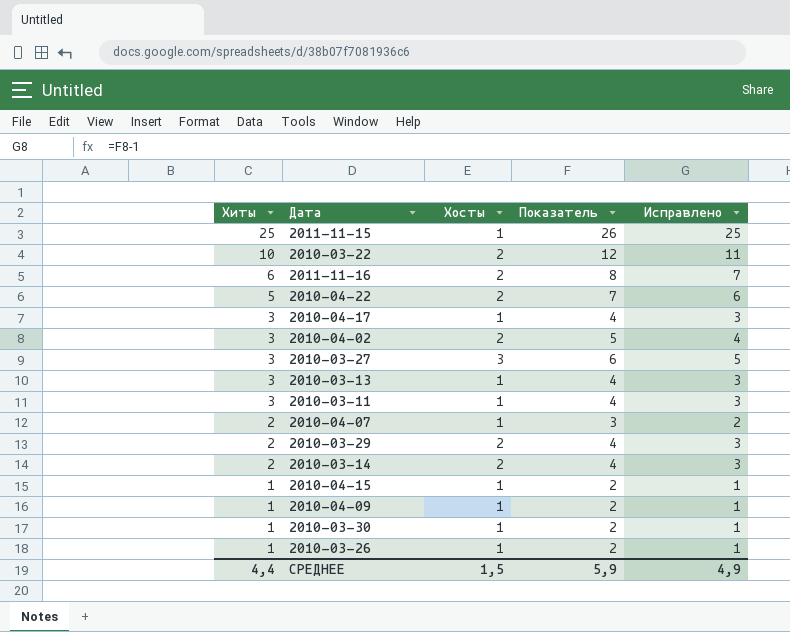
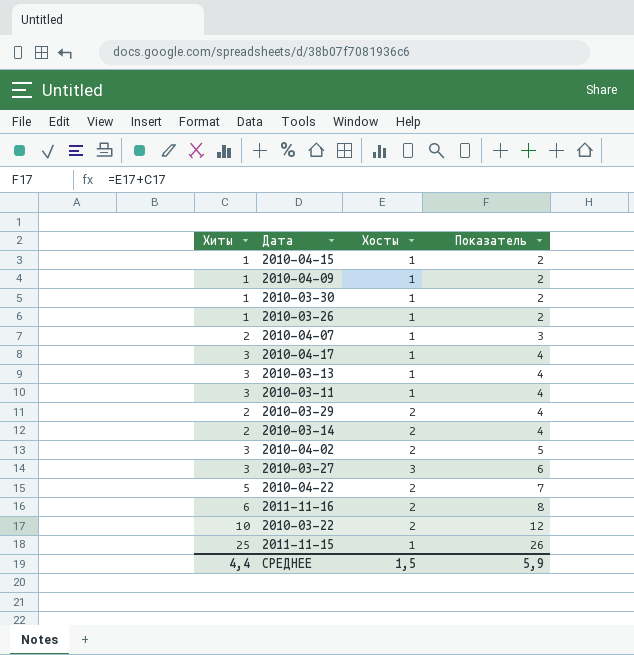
row order: Хиты descending -> Показатель ascending
column Исправлено | formula: [Показатель] - 1 -> none

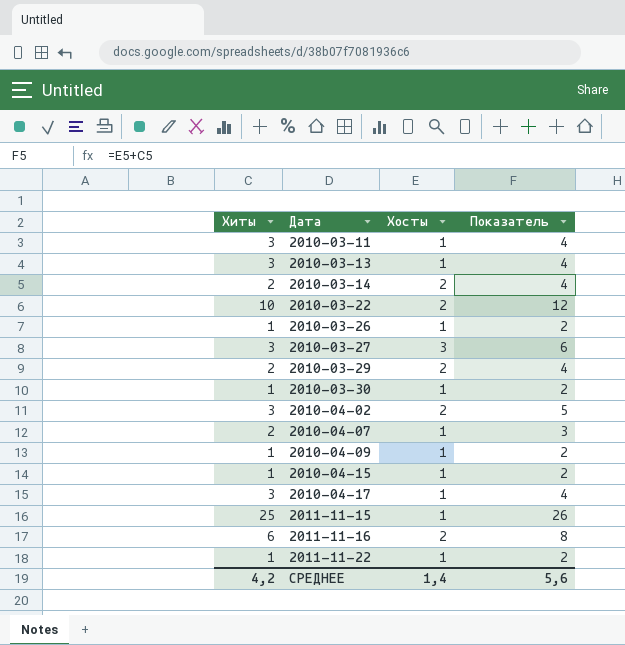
row order: Показатель ascending -> Дата ascending
row 2010-04-22: 5 | 2 | 7 -> none
row 2011-11-22: none -> 1 | 1 | 2
СРЕДНЕЕ | Хиты: 4,4 -> 4,2
СРЕДНЕЕ | Хосты: 1,5 -> 1,4
СРЕДНЕЕ | Показатель: 5,9 -> 5,6

